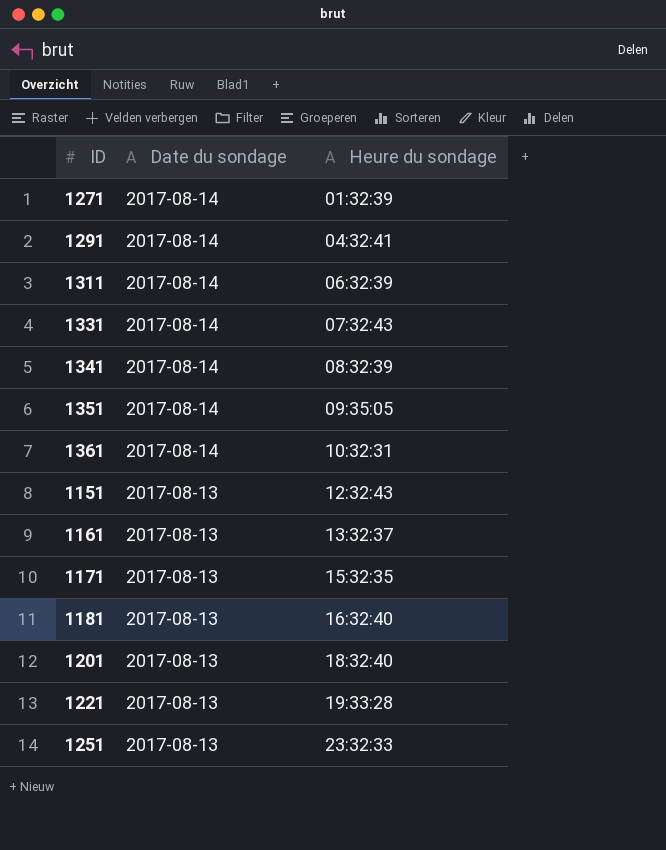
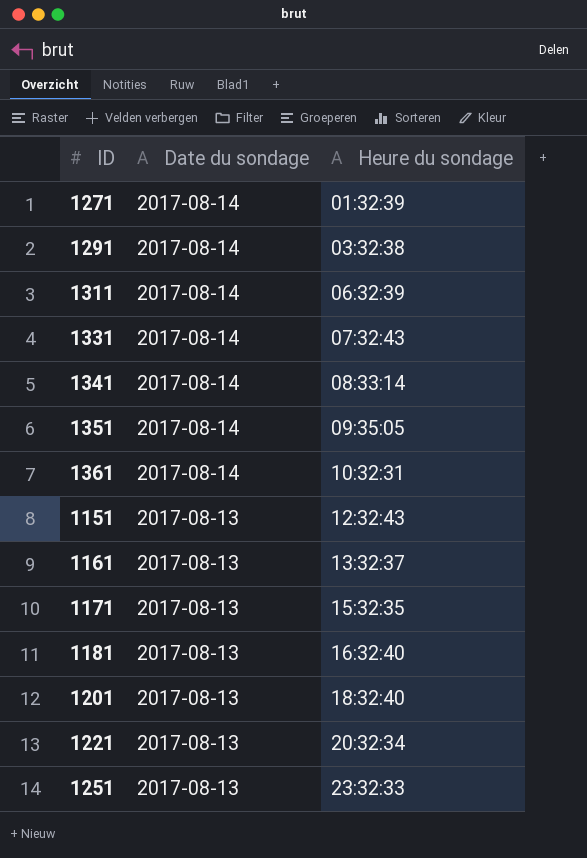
1291 | Heure du sondage: 04:32:41 -> 03:32:38
1341 | Heure du sondage: 08:32:39 -> 08:33:14
1221 | Heure du sondage: 19:33:28 -> 20:32:34

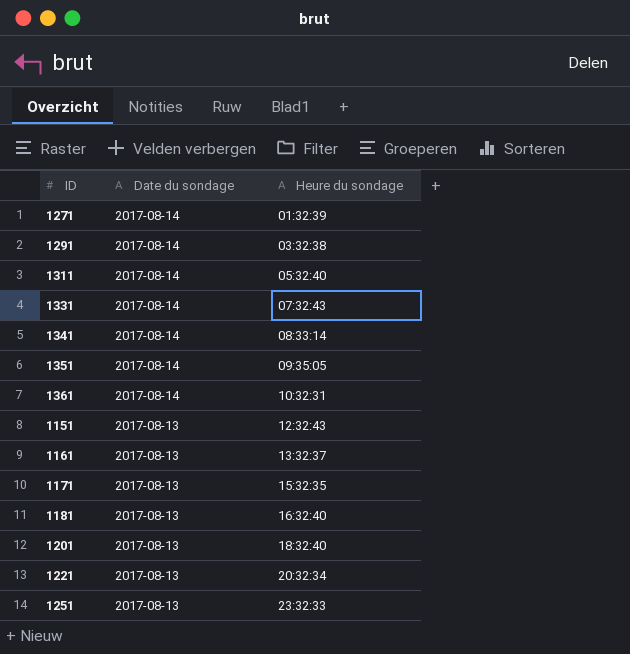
1311 | Heure du sondage: 06:32:39 -> 05:32:40

